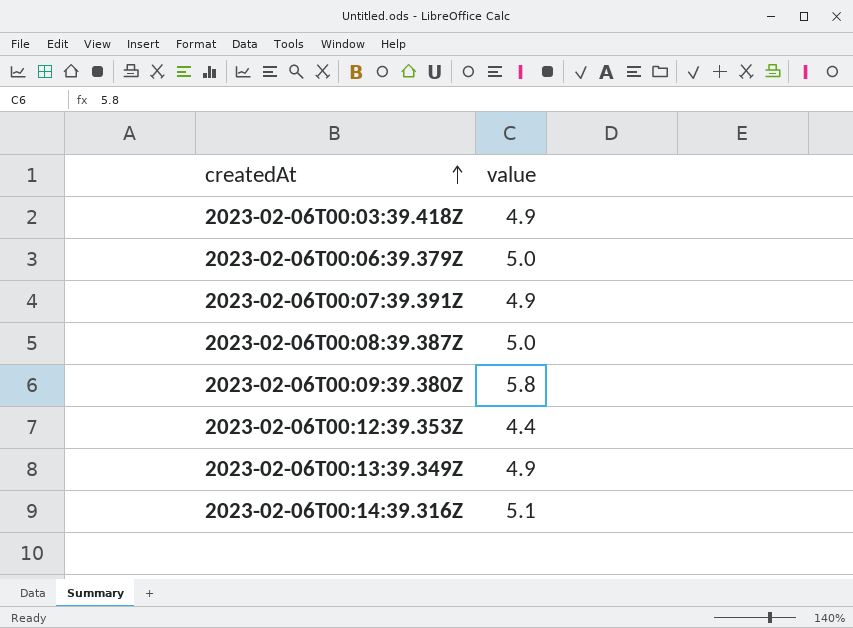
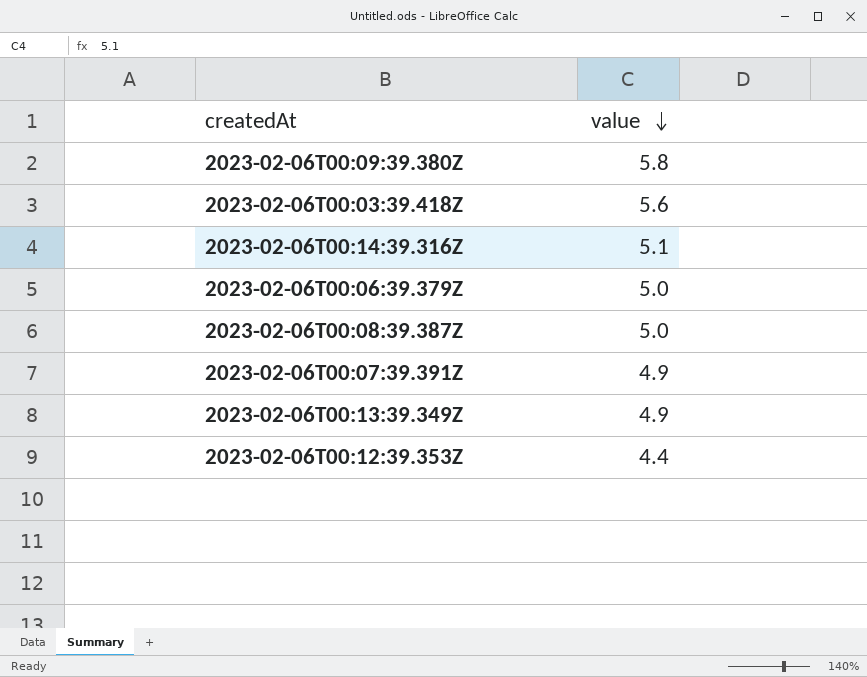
row order: createdAt ascending -> value descending
2023-02-06T00:03:39.418Z | value: 4.9 -> 5.6

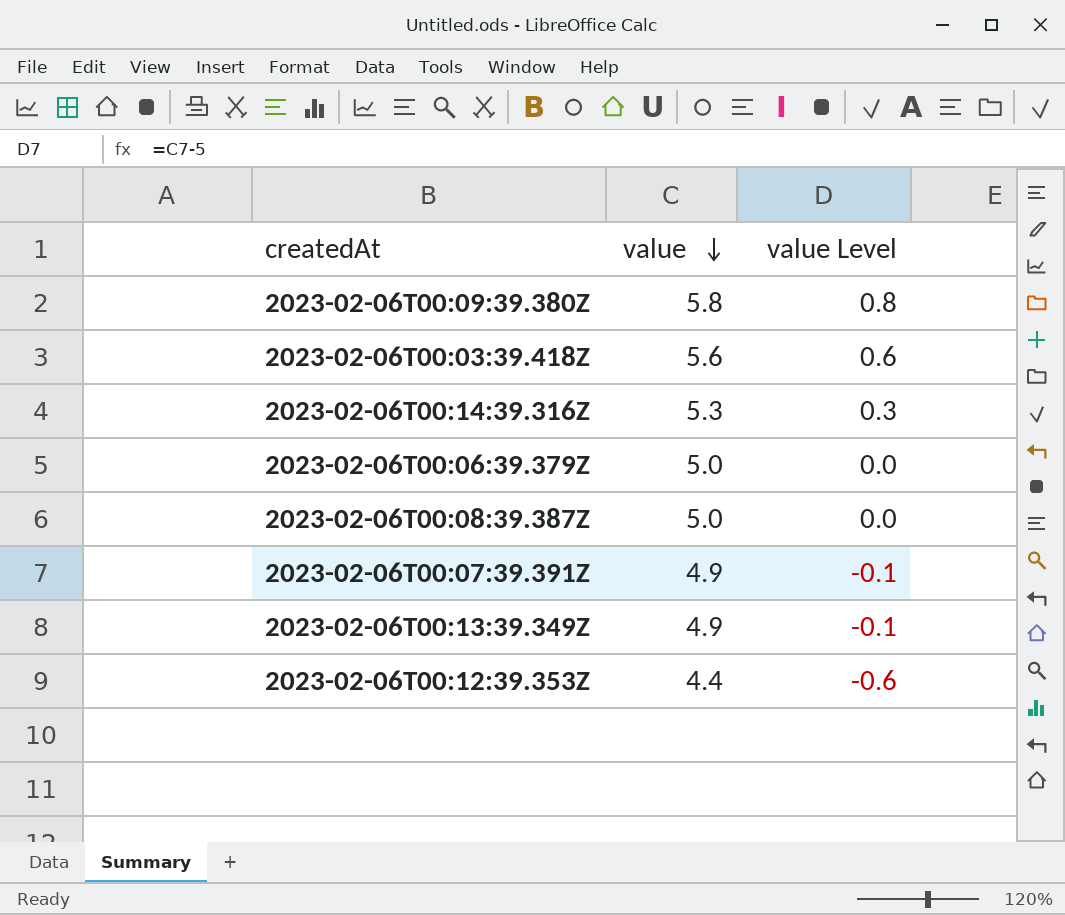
column value Level | formula: none -> [value] - 5
2023-02-06T00:14:39.316Z | value: 5.1 -> 5.3

